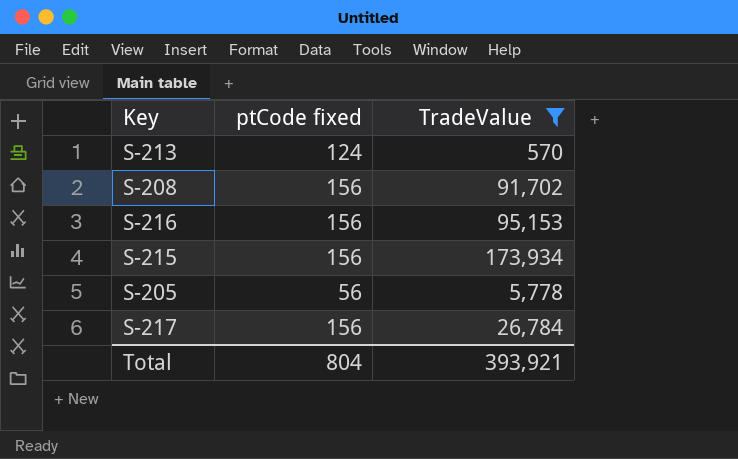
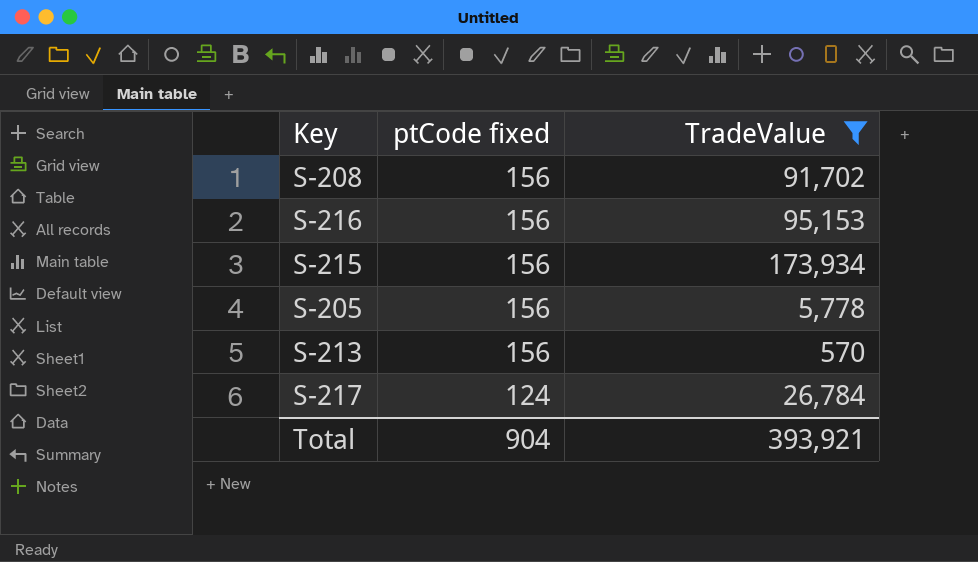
row order: none -> ptCode fixed descending
S-205 | ptCode fixed: 56 -> 156
S-213 | ptCode fixed: 124 -> 156
S-217 | ptCode fixed: 156 -> 124
Total | ptCode fixed: 804 -> 904

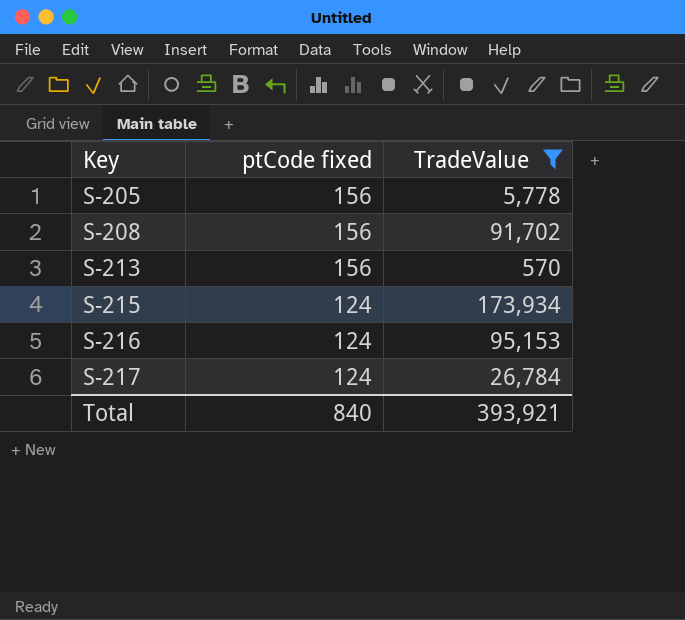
row order: ptCode fixed descending -> Key ascending
S-215 | ptCode fixed: 156 -> 124
S-216 | ptCode fixed: 156 -> 124
Total | ptCode fixed: 904 -> 840

